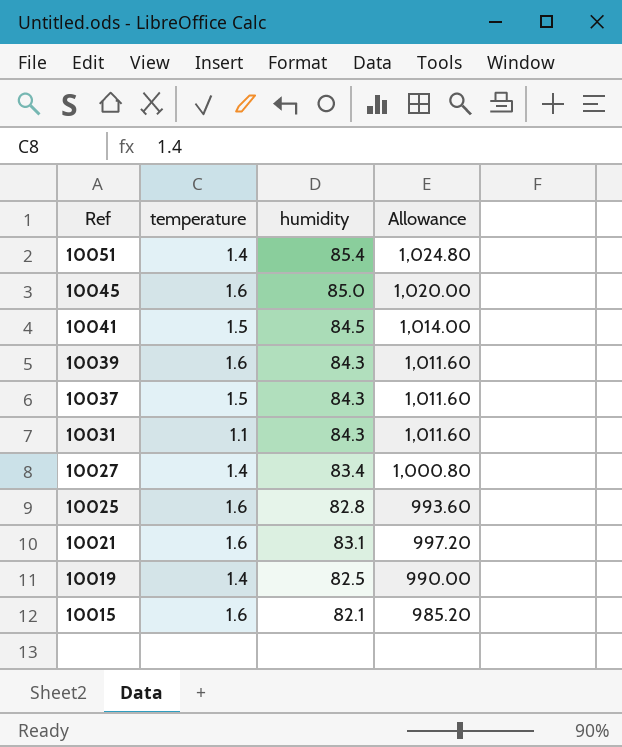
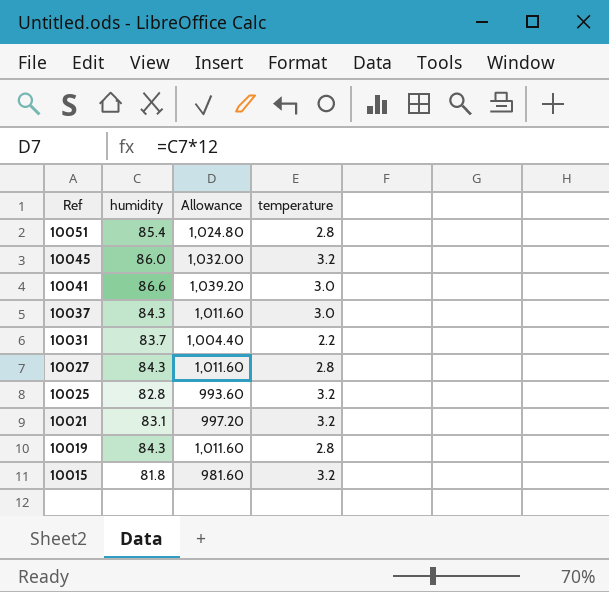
column temperature | position: 2 -> 4
row 10039: 1.6 | 84.3 | 1,011.60 -> none
10051 | temperature: 1.4 -> 2.8
10045 | humidity: 85.0 -> 86.0
10045 | Allowance: 1,020.00 -> 1,032.00
10045 | temperature: 1.6 -> 3.2
10041 | humidity: 84.5 -> 86.6
10041 | Allowance: 1,014.00 -> 1,039.20
10041 | temperature: 1.5 -> 3.0
10037 | temperature: 1.5 -> 3.0
10031 | humidity: 84.3 -> 83.7
10031 | Allowance: 1,011.60 -> 1,004.40
10031 | temperature: 1.1 -> 2.2
10027 | humidity: 83.4 -> 84.3
10027 | Allowance: 1,000.80 -> 1,011.60
10027 | temperature: 1.4 -> 2.8
10025 | temperature: 1.6 -> 3.2
10021 | temperature: 1.6 -> 3.2
10019 | humidity: 82.5 -> 84.3
10019 | Allowance: 990.00 -> 1,011.60
10019 | temperature: 1.4 -> 2.8
10015 | humidity: 82.1 -> 81.8
10015 | Allowance: 985.20 -> 981.60
10015 | temperature: 1.6 -> 3.2

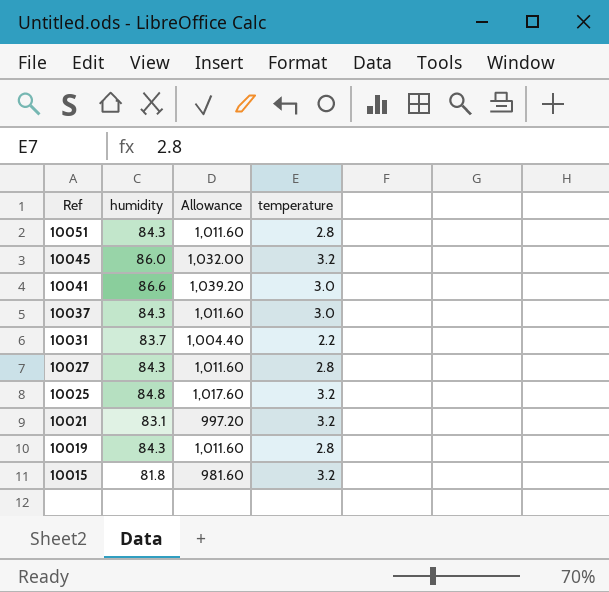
10051 | humidity: 85.4 -> 84.3
10051 | Allowance: 1,024.80 -> 1,011.60
10025 | humidity: 82.8 -> 84.8
10025 | Allowance: 993.60 -> 1,017.60

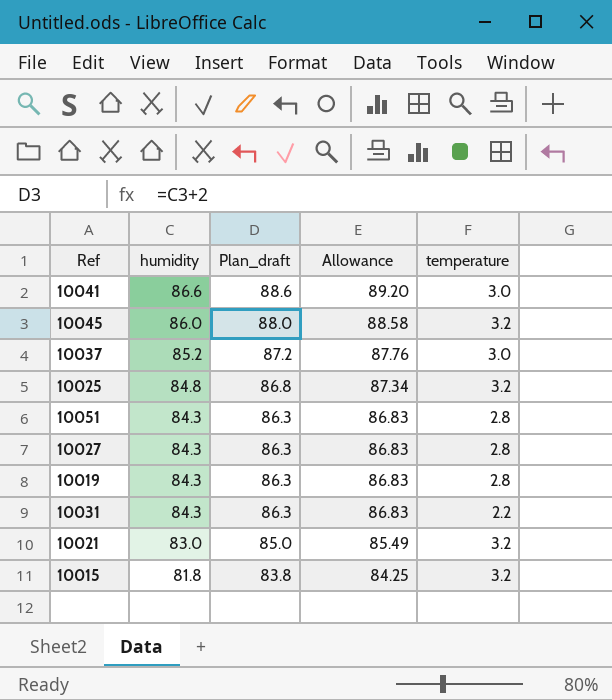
row order: Ref descending -> humidity descending
column Plan_draft | formula: none -> [humidity] + 2
column Allowance | formula: [humidity] * 12 -> [humidity] * 1.03
10037 | humidity: 84.3 -> 85.2
10031 | humidity: 83.7 -> 84.3
10021 | humidity: 83.1 -> 83.0

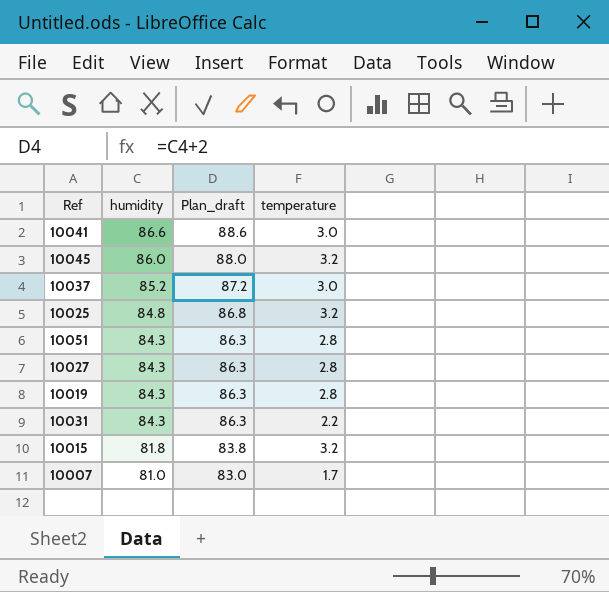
column Allowance | formula: [humidity] * 1.03 -> none
row 10021: 83.0 | 85.0 | 85.49 | 3.2 -> none
row 10007: none -> 81.0 | 83.0 | 1.7

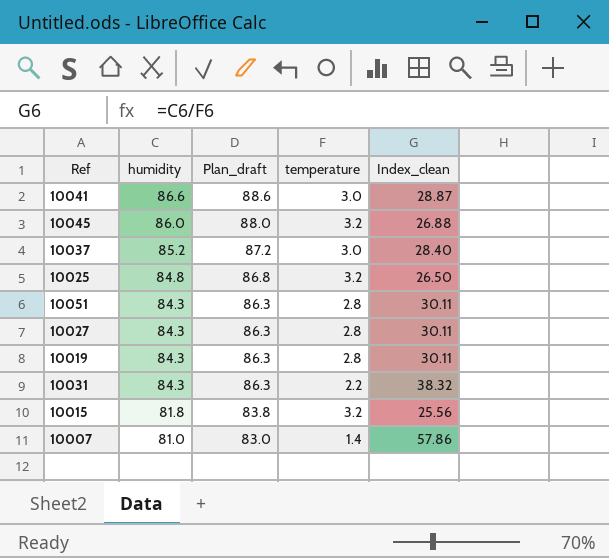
column Index_clean | formula: none -> [humidity] / [temperature]
10007 | temperature: 1.7 -> 1.4

